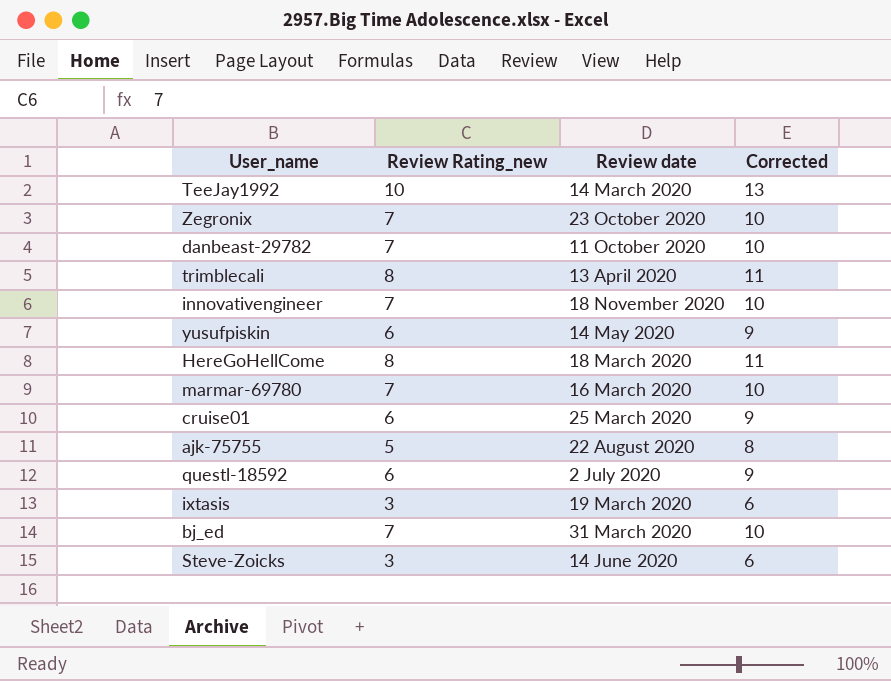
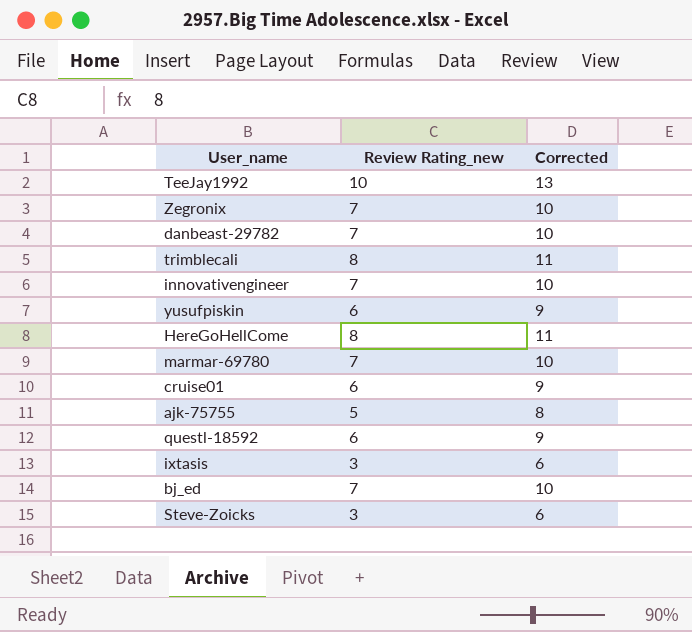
column Review date | position: 3 -> none

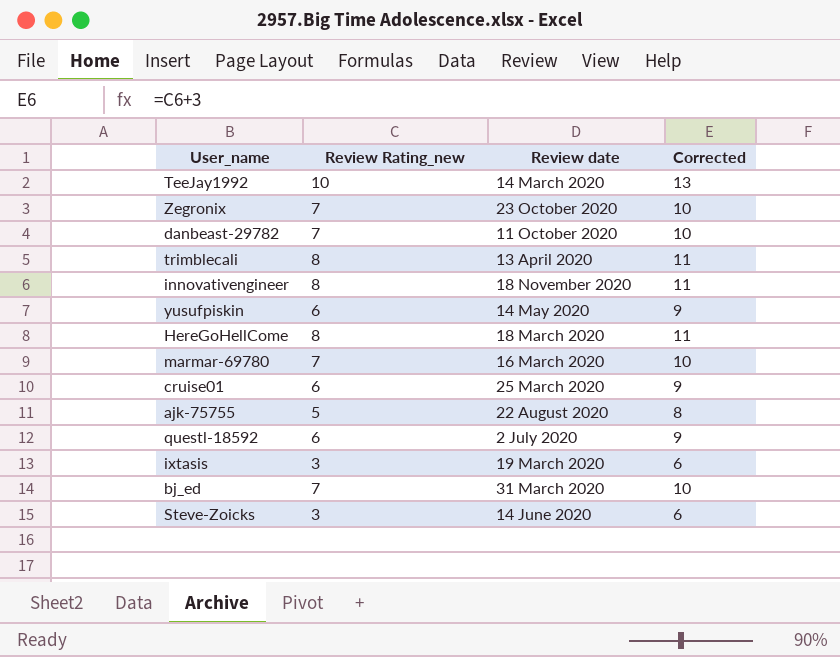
column Review date | position: none -> 3
innovativengineer | Review Rating_new: 7 -> 8
innovativengineer | Corrected: 10 -> 11

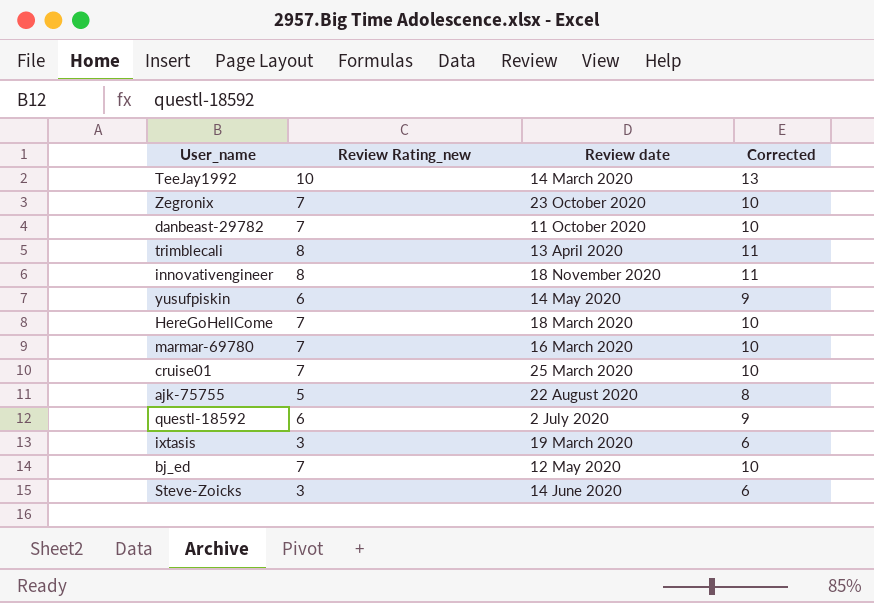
HereGoHellCome | Review Rating_new: 8 -> 7
HereGoHellCome | Corrected: 11 -> 10
cruise01 | Review Rating_new: 6 -> 7
cruise01 | Corrected: 9 -> 10
bj_ed | Review date: 31 March 2020 -> 12 May 2020

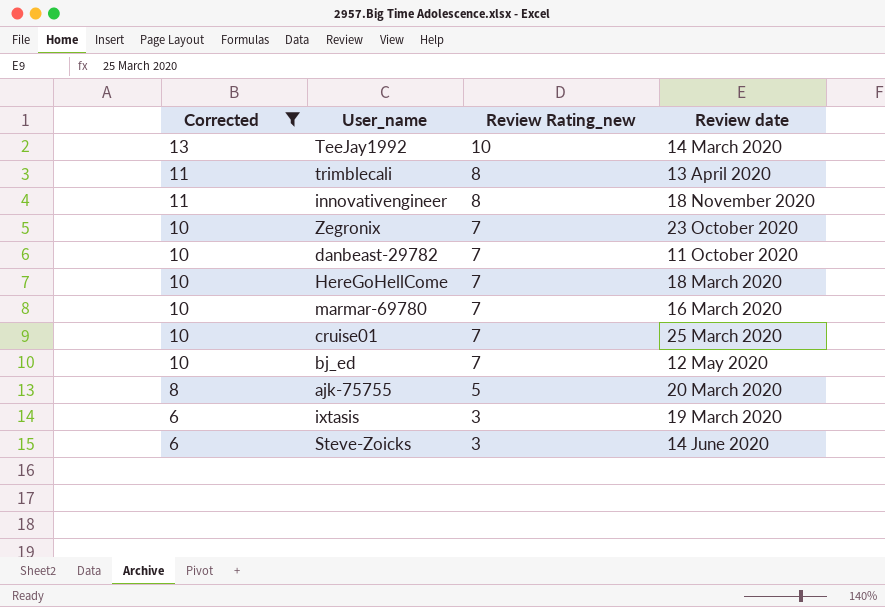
filter: none -> Corrected != 9
row order: none -> Corrected descending
column Corrected | position: 4 -> 1
ajk-75755 | Review date: 22 August 2020 -> 20 March 2020

